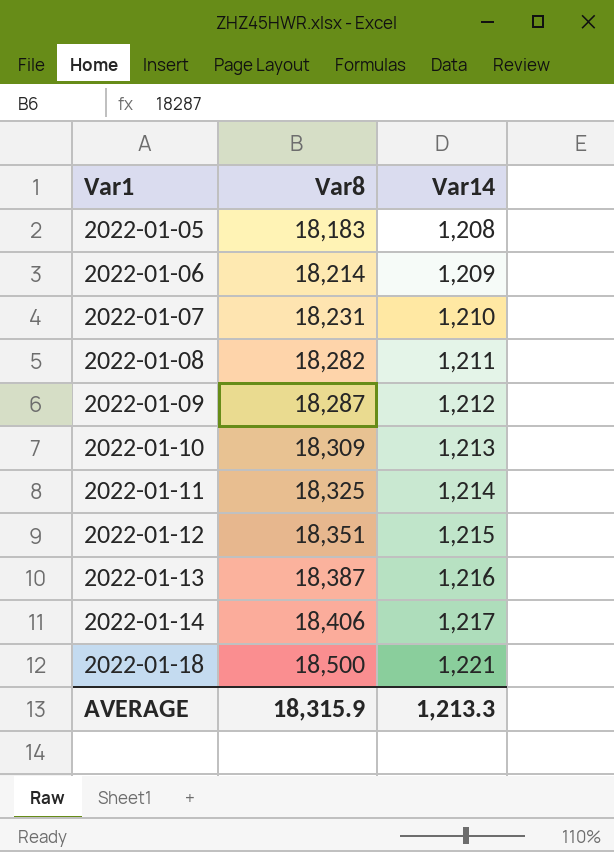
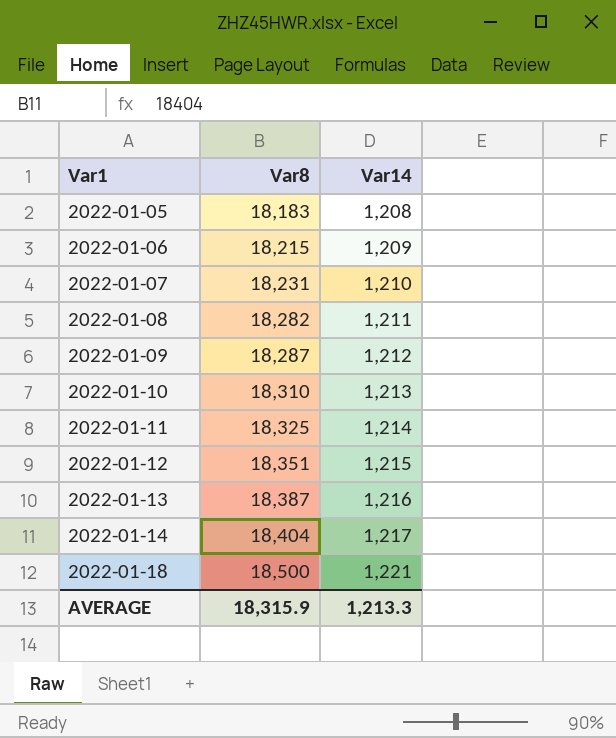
2022-01-06 | Var8: 18,214 -> 18,215
2022-01-10 | Var8: 18,309 -> 18,310
2022-01-14 | Var8: 18,406 -> 18,404

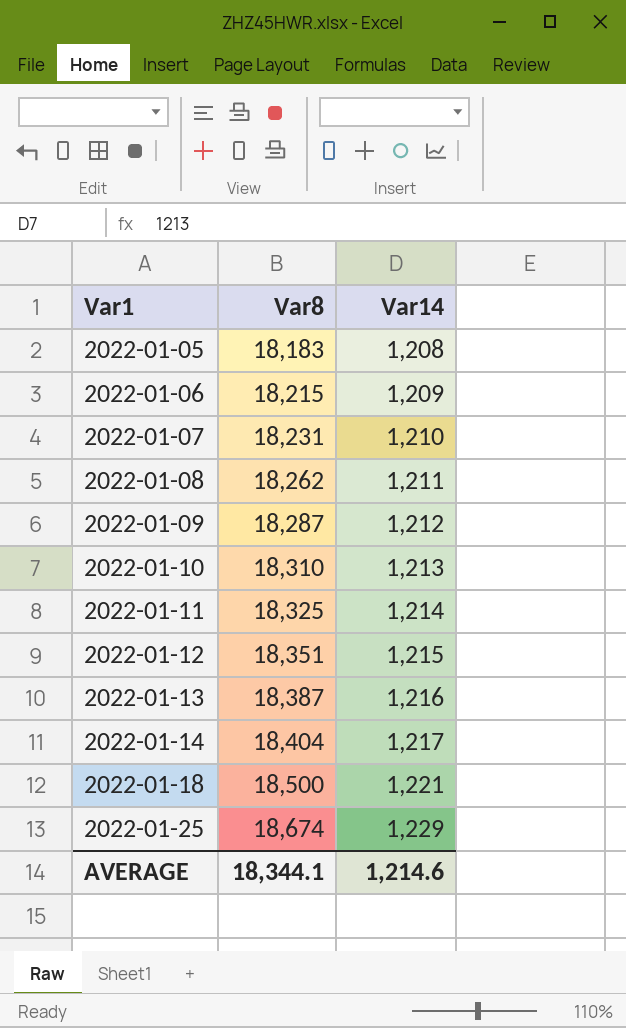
2022-01-08 | Var8: 18,282 -> 18,262
row 2022-01-25: none -> 18,674 | 1,229
AVERAGE | Var8: 18,315.9 -> 18,344.1
AVERAGE | Var14: 1,213.3 -> 1,214.6

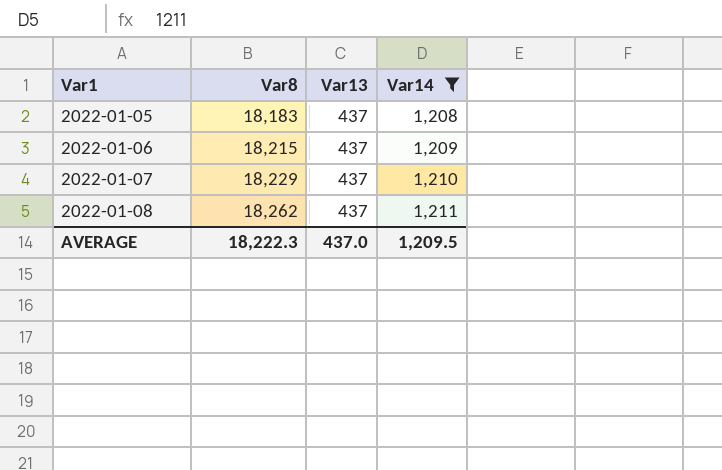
filter: none -> Var14 <= 1,211
column Var13 | position: none -> 3
2022-01-07 | Var8: 18,231 -> 18,229
AVERAGE | Var8: 18,344.1 -> 18,222.3
AVERAGE | Var14: 1,214.6 -> 1,209.5

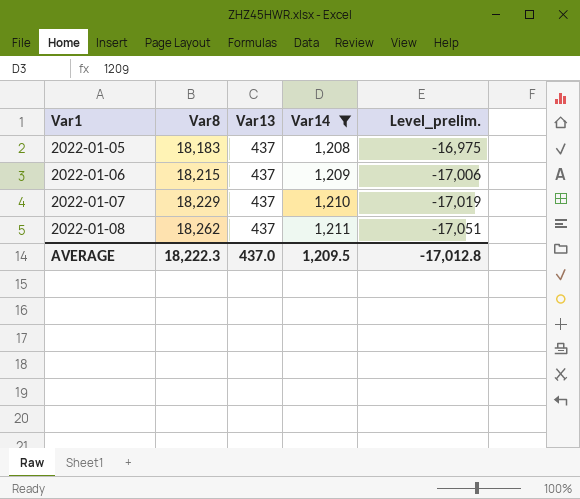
column Level_prelim. | formula: none -> [Var14] - [Var8]

